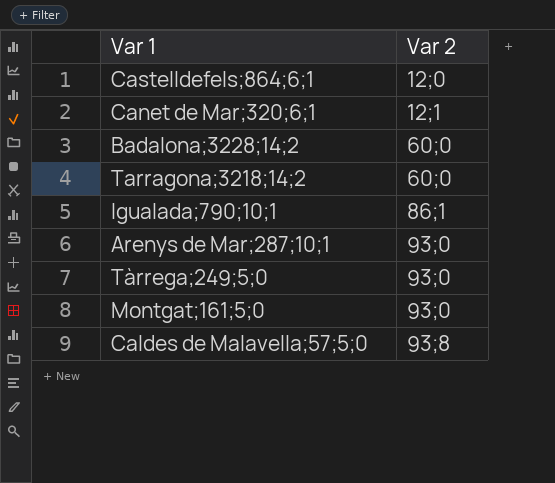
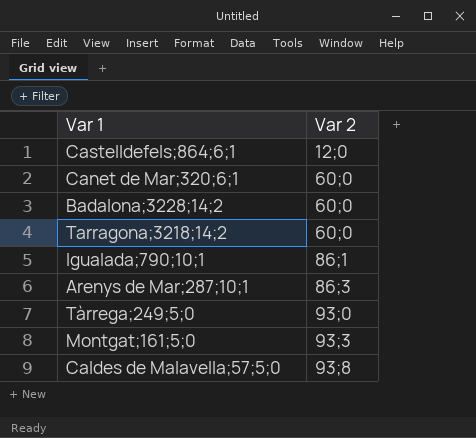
Canet de Mar;320;6;1 | Var 2: 12;1 -> 60;0
Arenys de Mar;287;10;1 | Var 2: 93;0 -> 86;3
Montgat;161;5;0 | Var 2: 93;0 -> 93;3

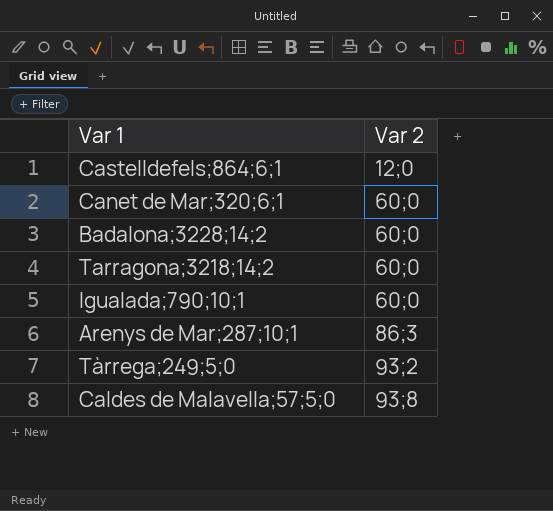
row Montgat;161;5;0: 93;3 -> none
Igualada;790;10;1 | Var 2: 86;1 -> 60;0
Tàrrega;249;5;0 | Var 2: 93;0 -> 93;2

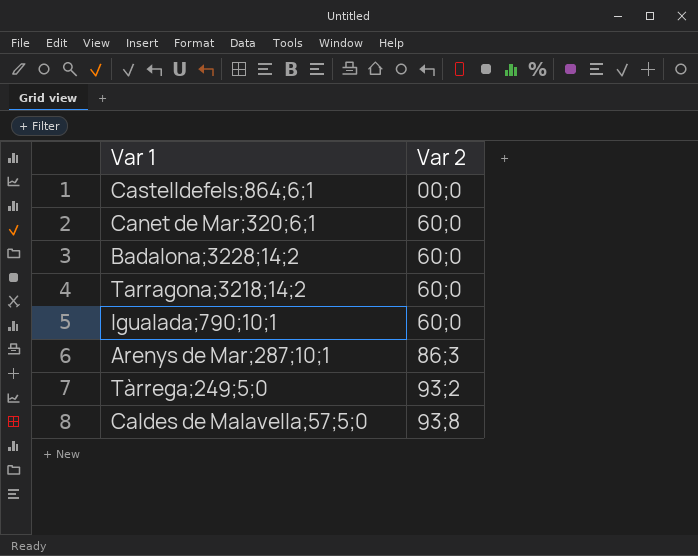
Castelldefels;864;6;1 | Var 2: 12;0 -> 00;0

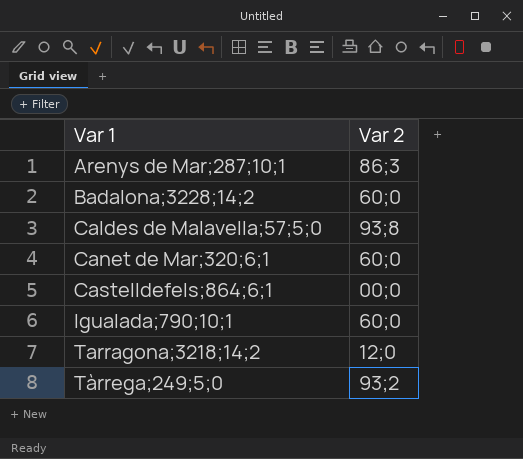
row order: Var 2 ascending -> Var 1 ascending
Tarragona;3218;14;2 | Var 2: 60;0 -> 12;0

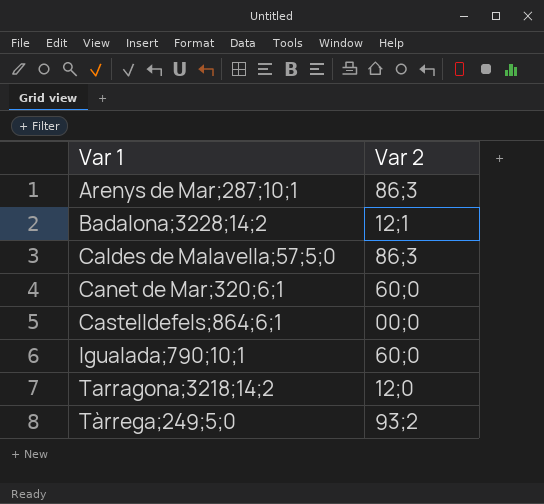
Badalona;3228;14;2 | Var 2: 60;0 -> 12;1
Caldes de Malavella;57;5;0 | Var 2: 93;8 -> 86;3

